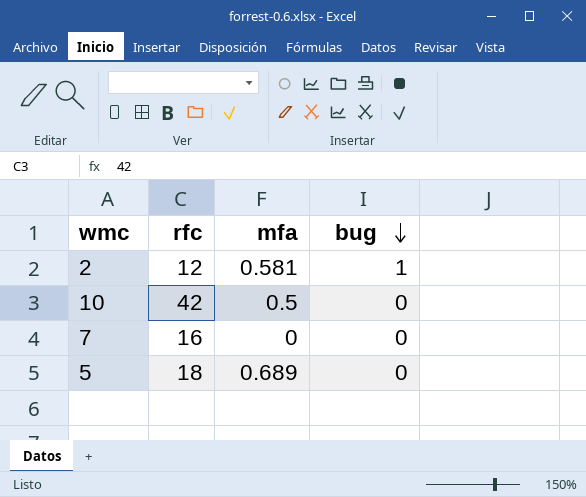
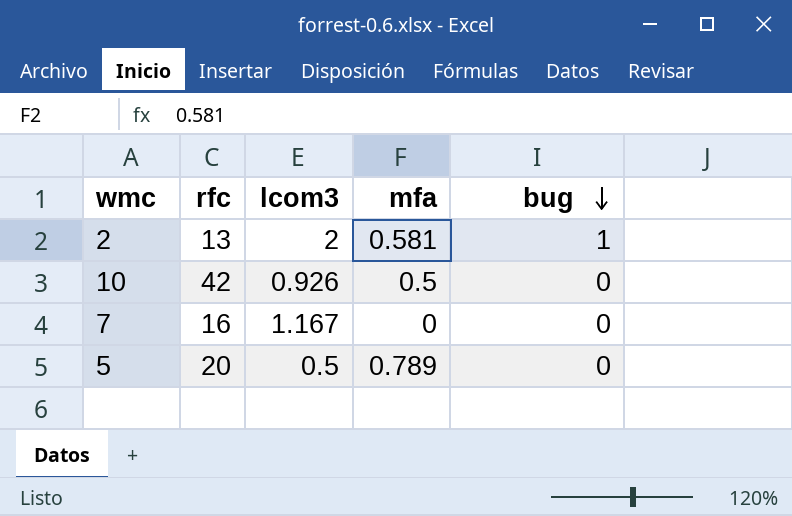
column lcom3 | position: none -> 3
2 | rfc: 12 -> 13
5 | rfc: 18 -> 20
5 | mfa: 0.689 -> 0.789

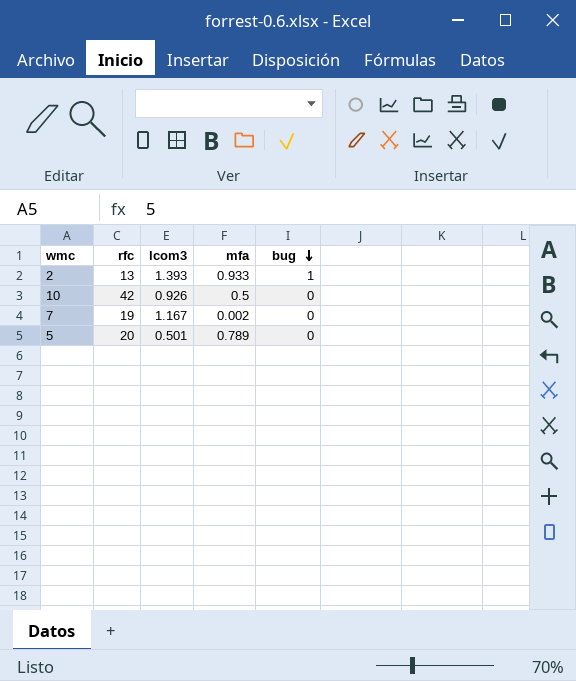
2 | lcom3: 2 -> 1.393
2 | mfa: 0.581 -> 0.933
7 | rfc: 16 -> 19
7 | mfa: 0 -> 0.002
5 | lcom3: 0.5 -> 0.501

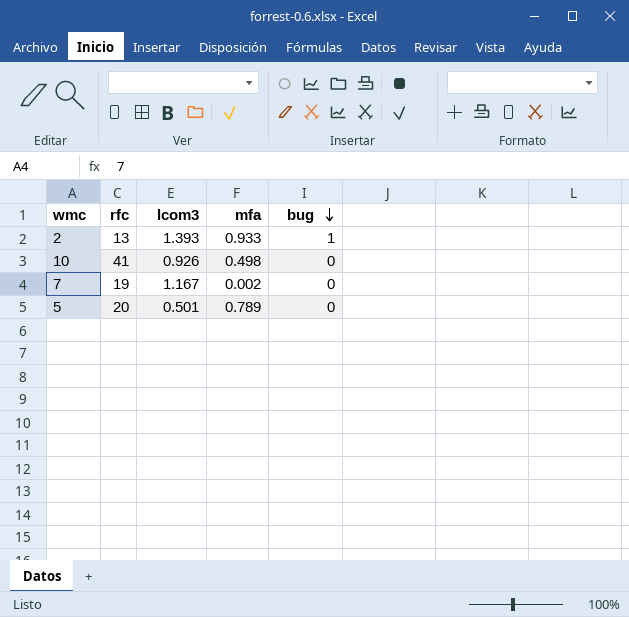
10 | rfc: 42 -> 41
10 | mfa: 0.5 -> 0.498

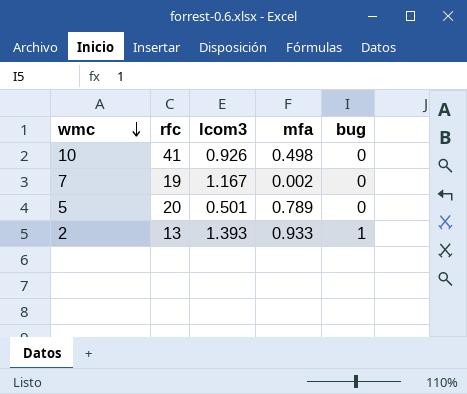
row order: bug descending -> wmc descending

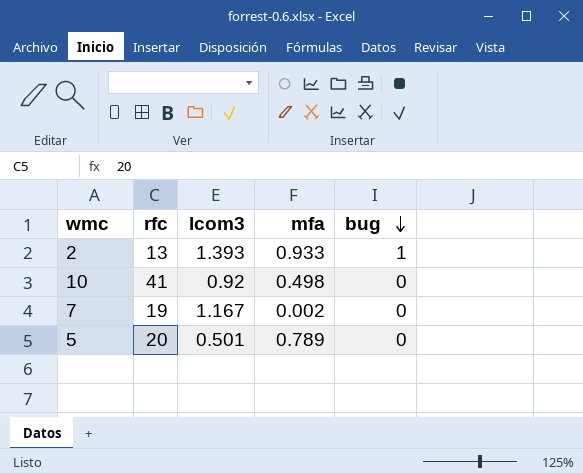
row order: wmc descending -> bug descending
10 | lcom3: 0.926 -> 0.92

